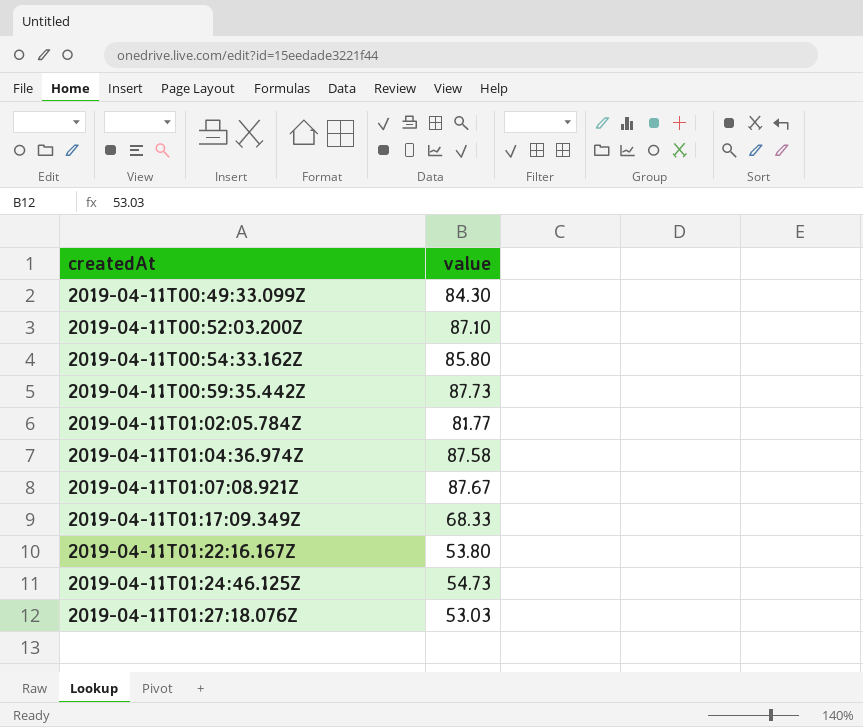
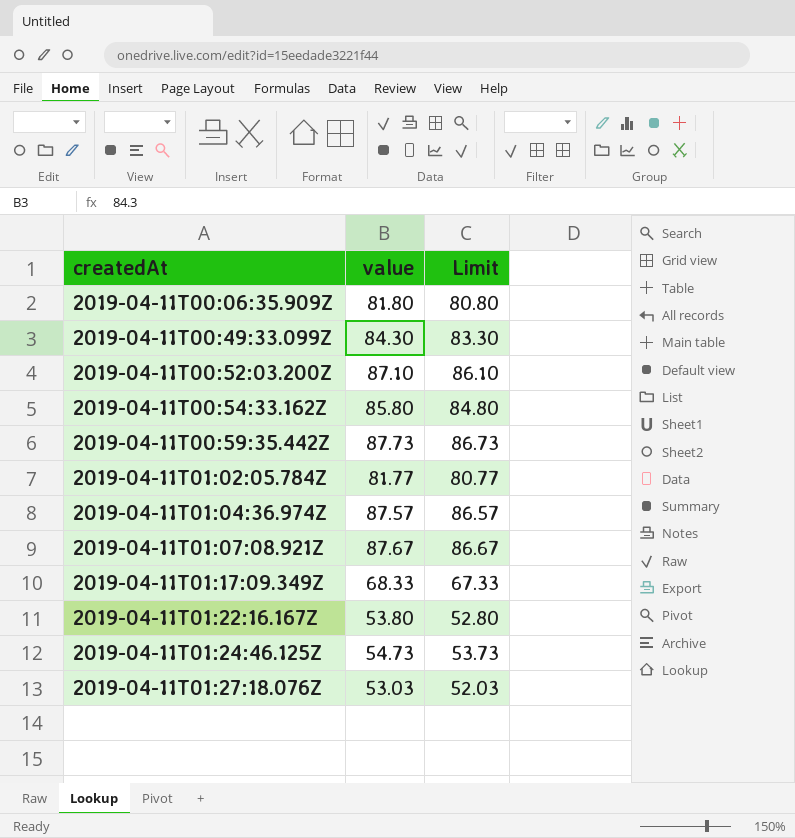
column Limit | formula: none -> [value] - 1
row 2019-04-11T00:06:35.909Z: none -> 81.80 | 80.80
2019-04-11T01:04:36.974Z | value: 87.58 -> 87.57

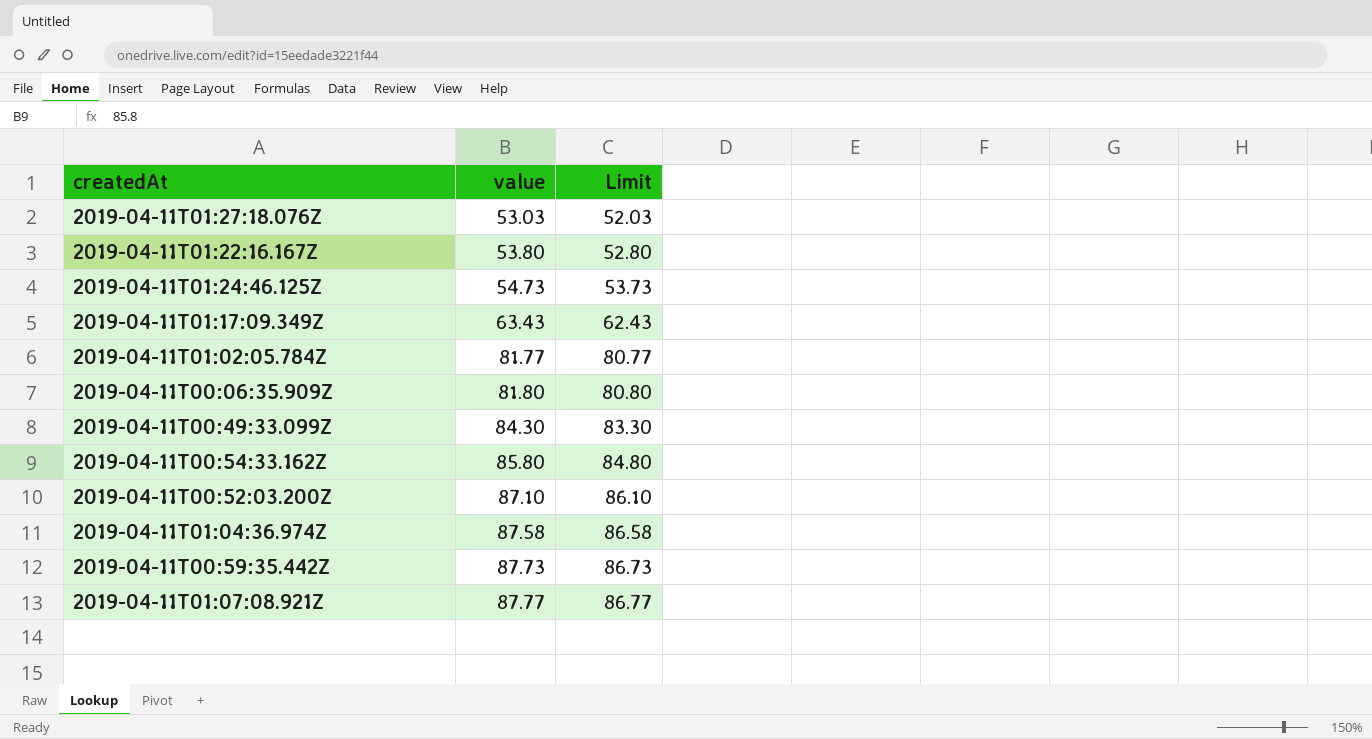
row order: createdAt ascending -> value ascending
2019-04-11T01:17:09.349Z | value: 68.33 -> 63.43
2019-04-11T01:17:09.349Z | Limit: 67.33 -> 62.43
2019-04-11T01:04:36.974Z | value: 87.57 -> 87.58
2019-04-11T01:04:36.974Z | Limit: 86.57 -> 86.58
2019-04-11T01:07:08.921Z | value: 87.67 -> 87.77
2019-04-11T01:07:08.921Z | Limit: 86.67 -> 86.77

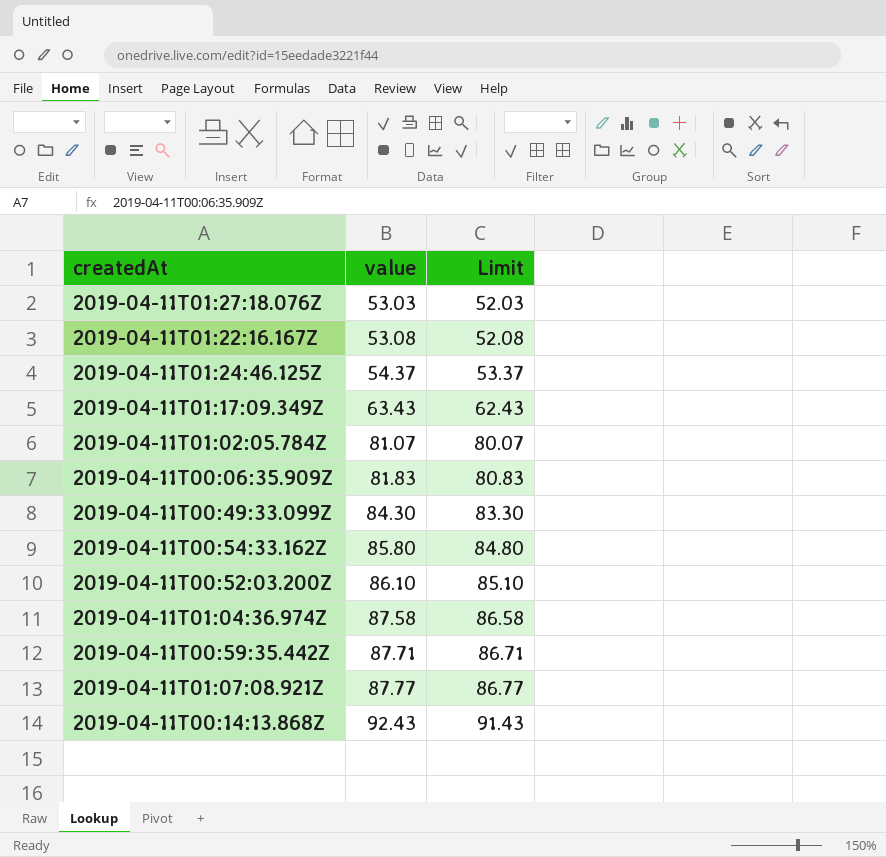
2019-04-11T01:22:16.167Z | value: 53.80 -> 53.08
2019-04-11T01:22:16.167Z | Limit: 52.80 -> 52.08
2019-04-11T01:24:46.125Z | value: 54.73 -> 54.37
2019-04-11T01:24:46.125Z | Limit: 53.73 -> 53.37
2019-04-11T01:02:05.784Z | value: 81.77 -> 81.07
2019-04-11T01:02:05.784Z | Limit: 80.77 -> 80.07
2019-04-11T00:06:35.909Z | value: 81.80 -> 81.83
2019-04-11T00:06:35.909Z | Limit: 80.80 -> 80.83
2019-04-11T00:52:03.200Z | value: 87.10 -> 86.10
2019-04-11T00:52:03.200Z | Limit: 86.10 -> 85.10
2019-04-11T00:59:35.442Z | value: 87.73 -> 87.71
2019-04-11T00:59:35.442Z | Limit: 86.73 -> 86.71
row 2019-04-11T00:14:13.868Z: none -> 92.43 | 91.43

